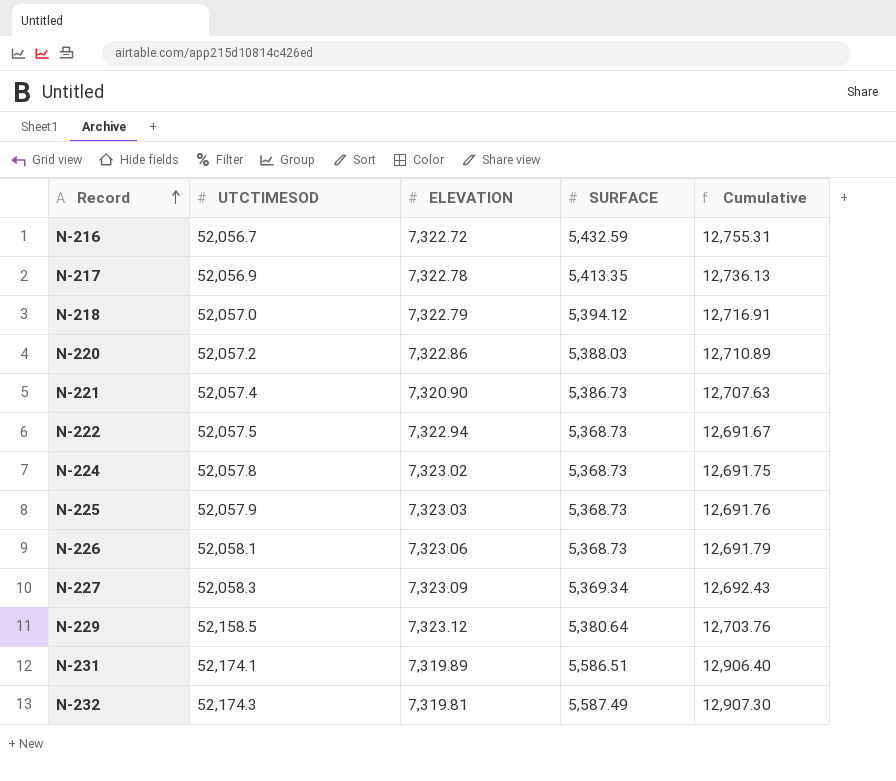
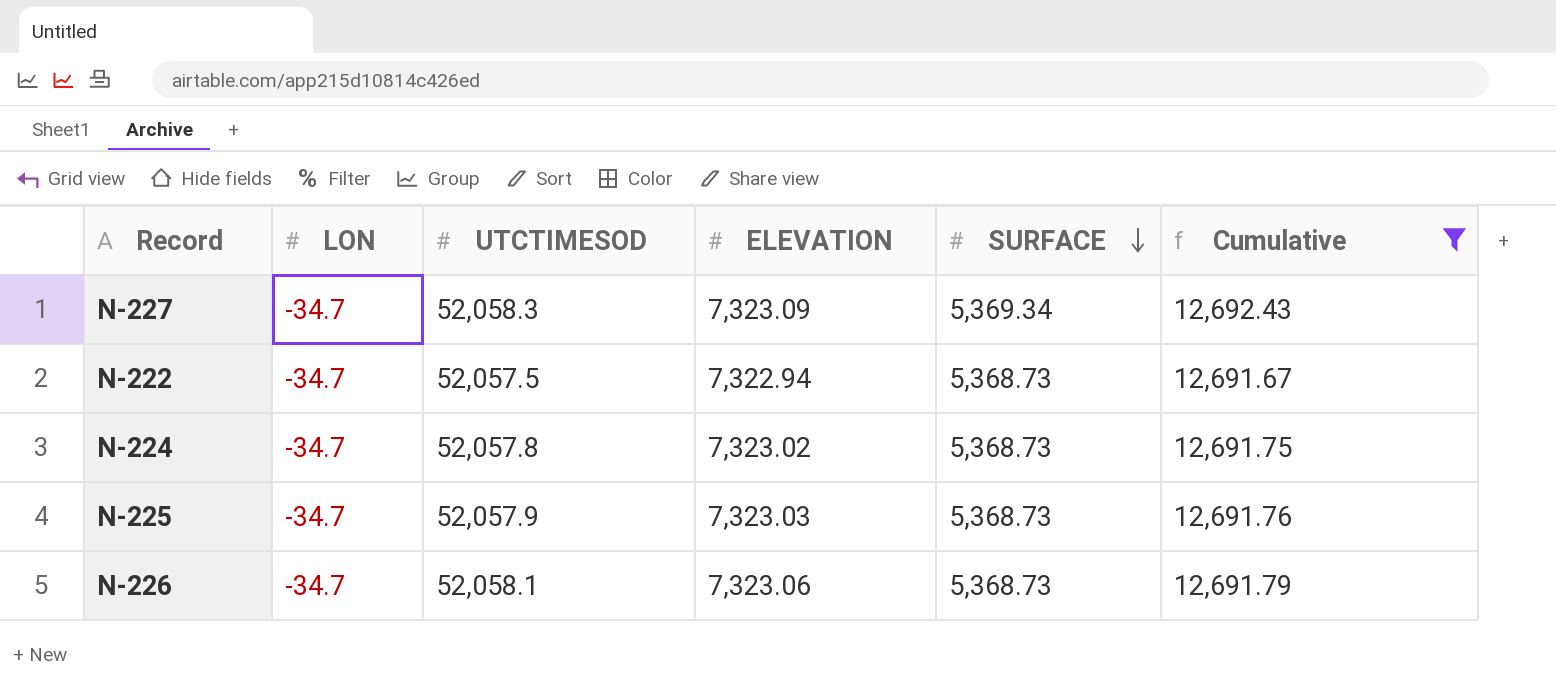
filter: none -> Cumulative <= 12,692.43
row order: Record ascending -> SURFACE descending
column LON | position: none -> 2

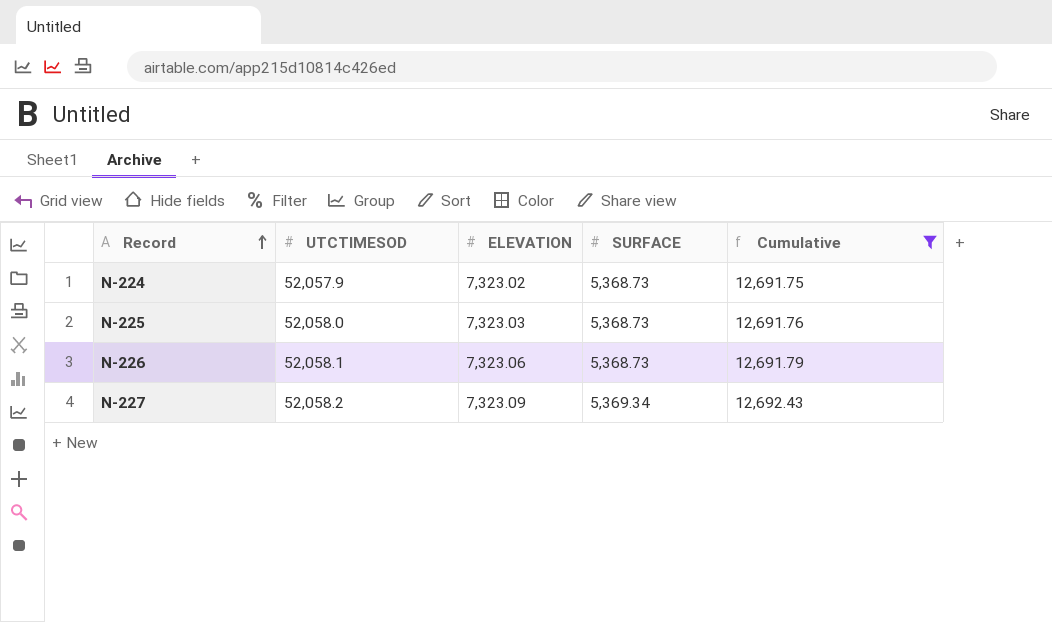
row order: SURFACE descending -> Record ascending
column LON | position: 2 -> none
row N-222: -34.7 | 52,057.5 | 7,322.94 | 5,368.73 | 12,691.67 -> none
N-224 | UTCTIMESOD: 52,057.8 -> 52,057.9
N-225 | UTCTIMESOD: 52,057.9 -> 52,058.0
N-227 | UTCTIMESOD: 52,058.3 -> 52,058.2

